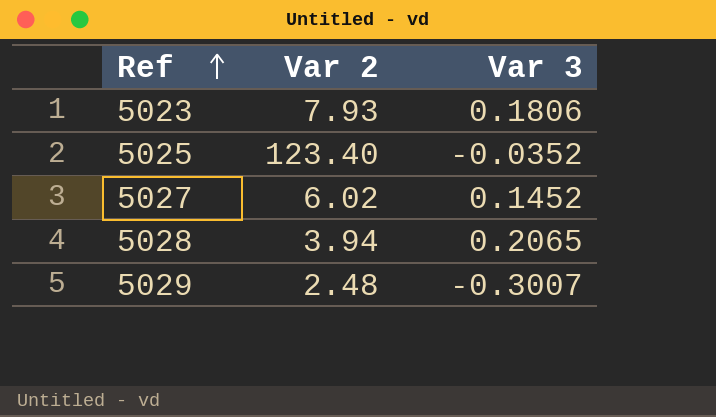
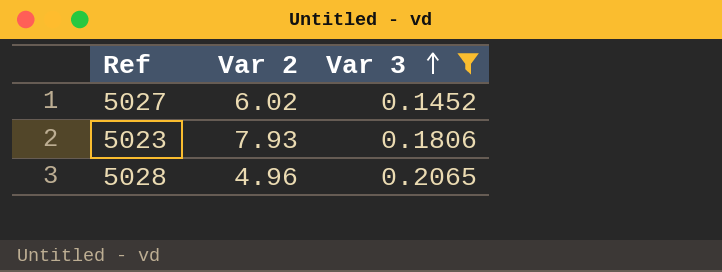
filter: none -> Var 3 >= 0.1452
row order: Ref ascending -> Var 3 ascending
5028 | Var 2: 3.94 -> 4.96

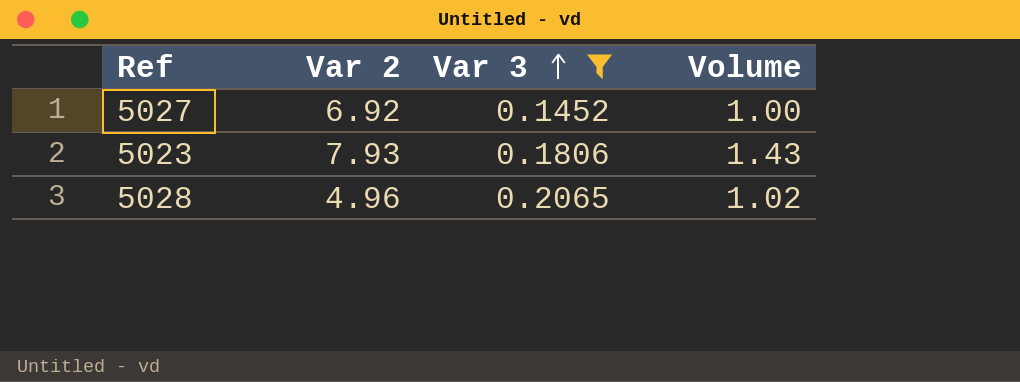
column Volume | formula: none -> [Var 2] * [Var 3]
5027 | Var 2: 6.02 -> 6.92

